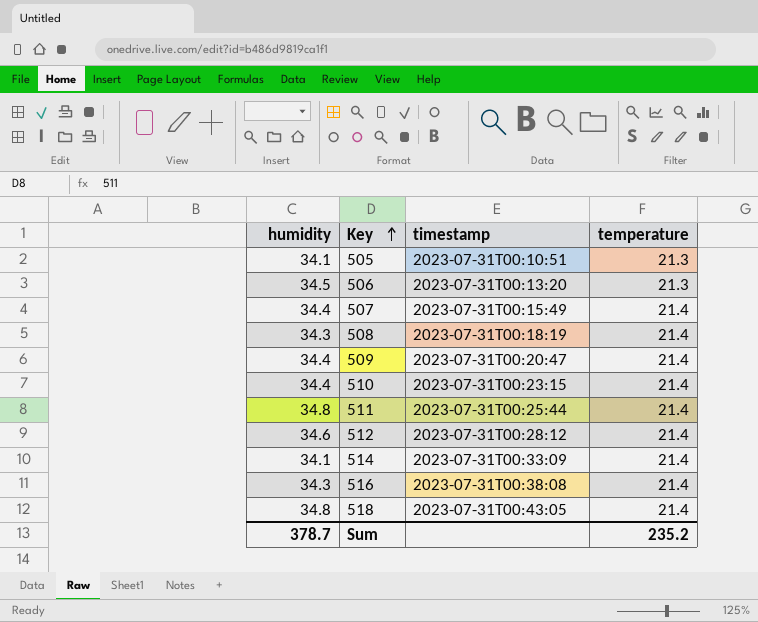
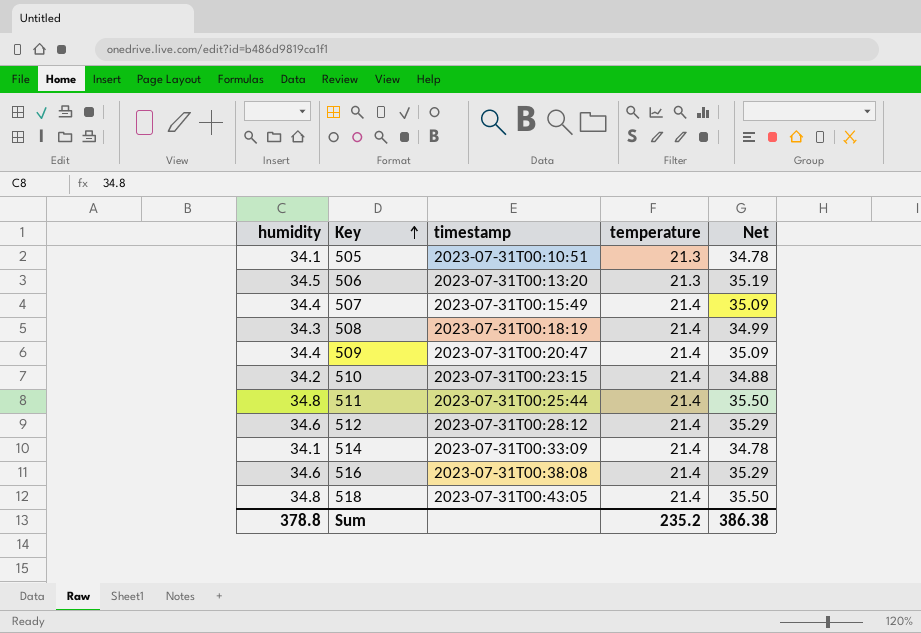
column Net | formula: none -> [humidity] * 1.02
510 | humidity: 34.4 -> 34.2
516 | humidity: 34.3 -> 34.6
Sum | humidity: 378.7 -> 378.8

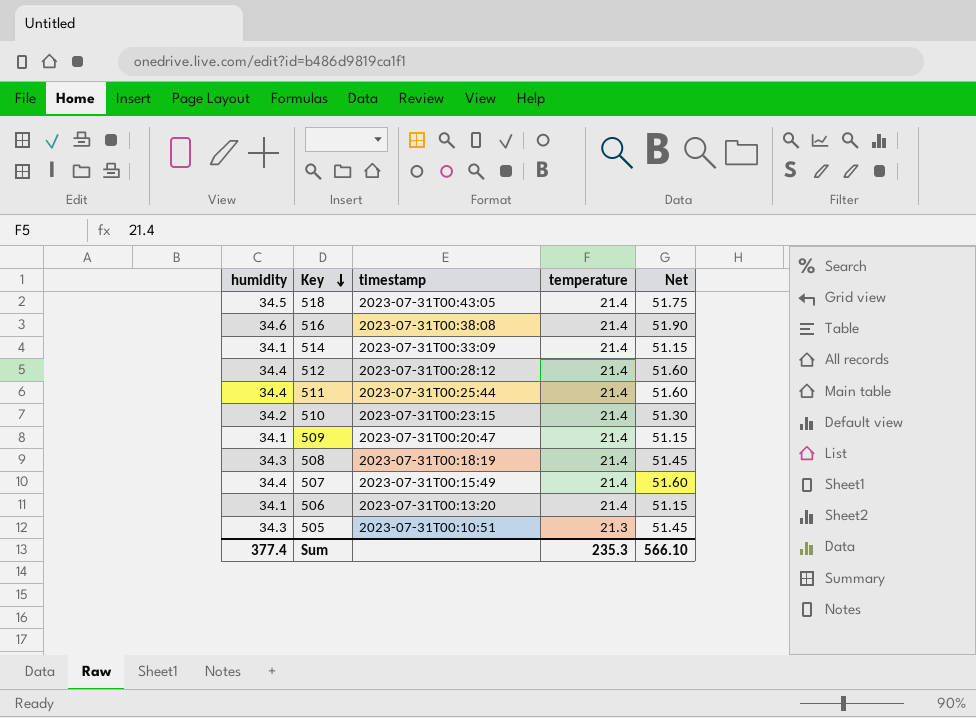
row order: Key ascending -> Key descending
column Net | formula: [humidity] * 1.02 -> [humidity] * 1.5
518 | humidity: 34.8 -> 34.5
512 | humidity: 34.6 -> 34.4
511 | humidity: 34.8 -> 34.4
509 | humidity: 34.4 -> 34.1
506 | humidity: 34.5 -> 34.1
506 | temperature: 21.3 -> 21.4
505 | humidity: 34.1 -> 34.3
Sum | humidity: 378.8 -> 377.4
Sum | temperature: 235.2 -> 235.3
Sum | Net: 386.38 -> 566.10

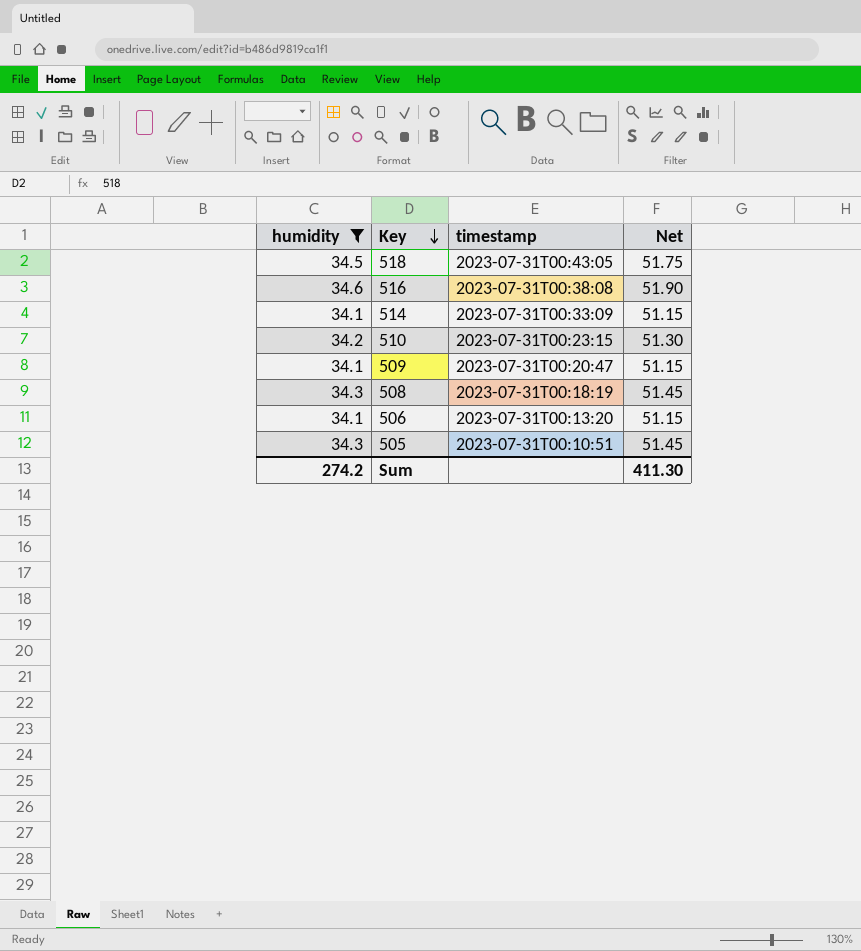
filter: none -> humidity != 34.4
column temperature | position: 4 -> none
Sum | humidity: 377.4 -> 274.2
Sum | Net: 566.10 -> 411.30

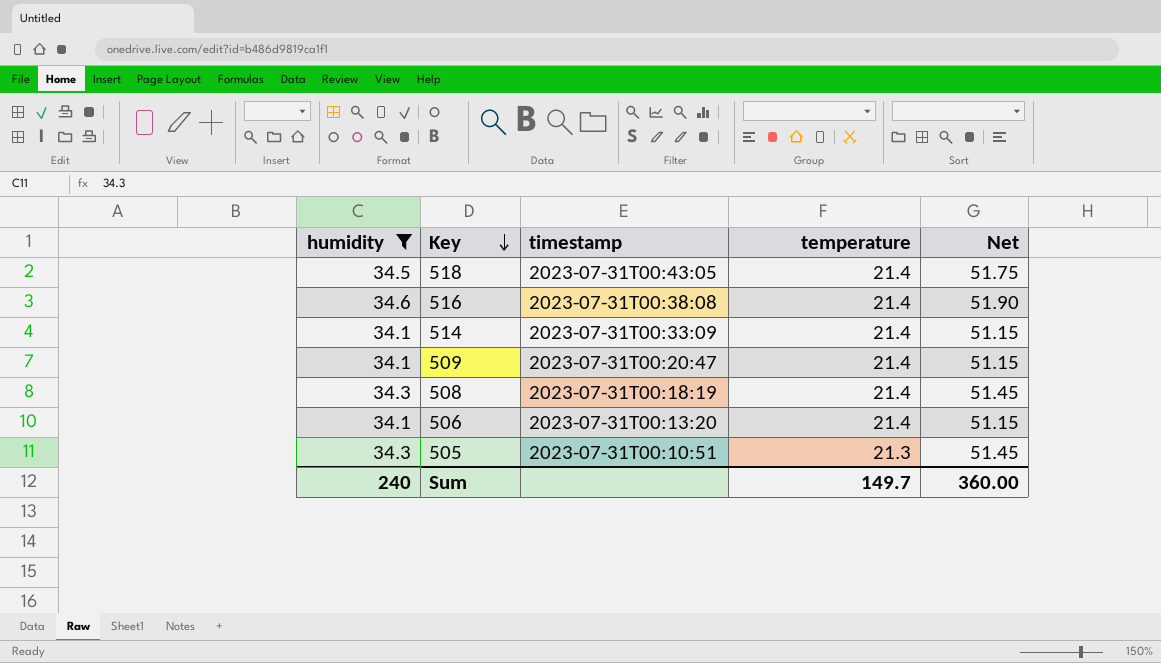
column temperature | position: none -> 4
row 510: 34.2 | 2023-07-31T00:23:15 | 51.30 -> none
Sum | humidity: 274.2 -> 240
Sum | Net: 411.30 -> 360.00

